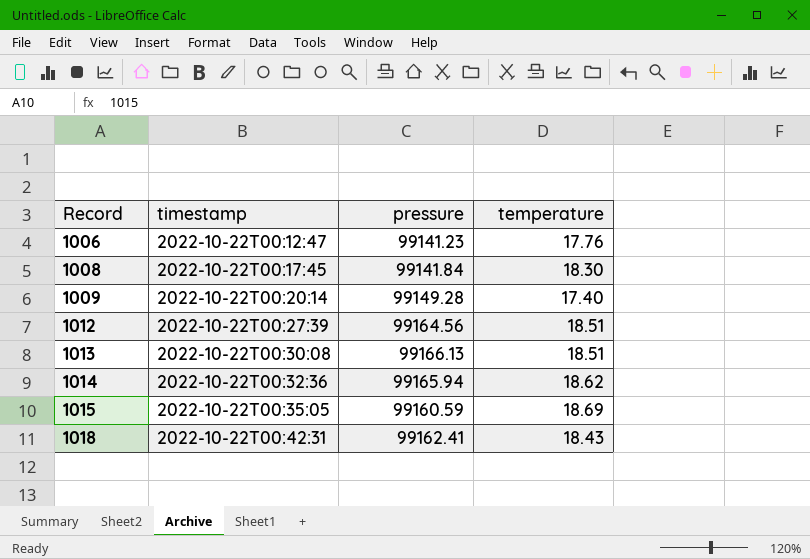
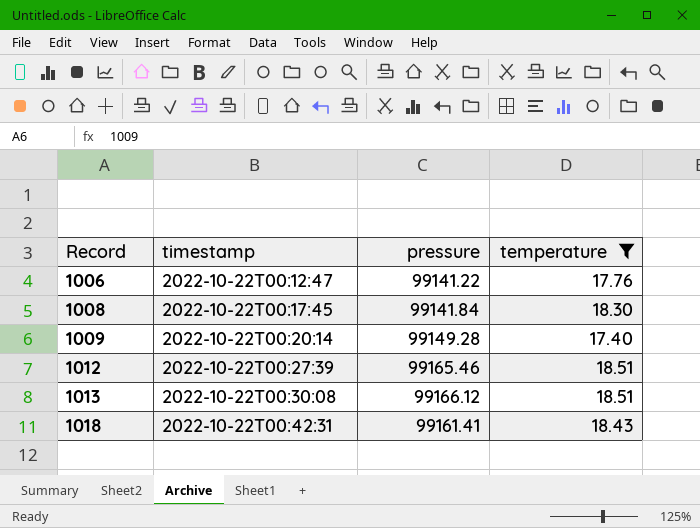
filter: none -> temperature <= 18.51
1006 | pressure: 99141.23 -> 99141.22
1012 | pressure: 99164.56 -> 99165.46
1013 | pressure: 99166.13 -> 99166.12
1018 | pressure: 99162.41 -> 99161.41

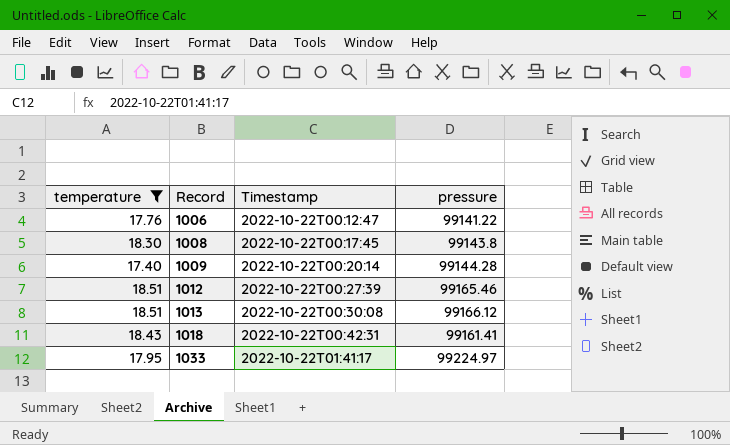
column temperature | position: 4 -> 1
column name: timestamp -> Timestamp
1008 | pressure: 99141.84 -> 99143.8
1009 | pressure: 99149.28 -> 99144.28
row 1033: none -> 17.95 | 2022-10-22T01:41:17 | 99224.97

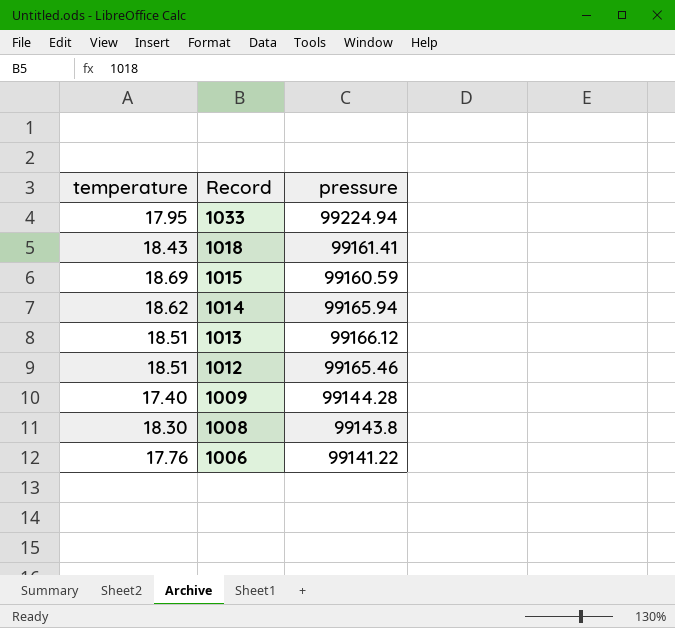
filter: temperature <= 18.51 -> none
row order: Record ascending -> Record descending
column Timestamp | position: 3 -> none
1033 | pressure: 99224.97 -> 99224.94

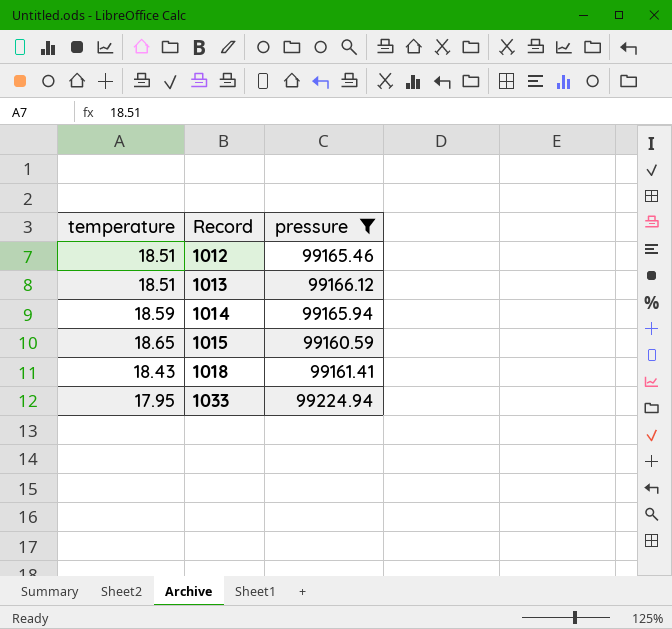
filter: none -> pressure >= 99160.59
row order: Record descending -> Record ascending
1014 | temperature: 18.62 -> 18.59
1015 | temperature: 18.69 -> 18.65

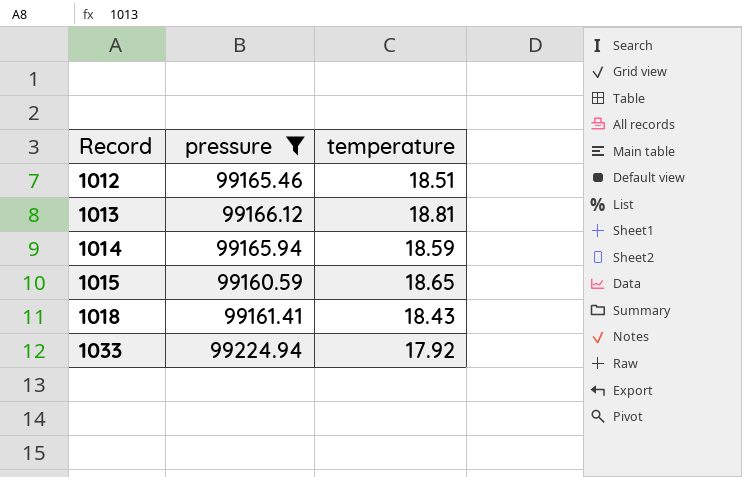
column temperature | position: 1 -> 3
1013 | temperature: 18.51 -> 18.81
1033 | temperature: 17.95 -> 17.92

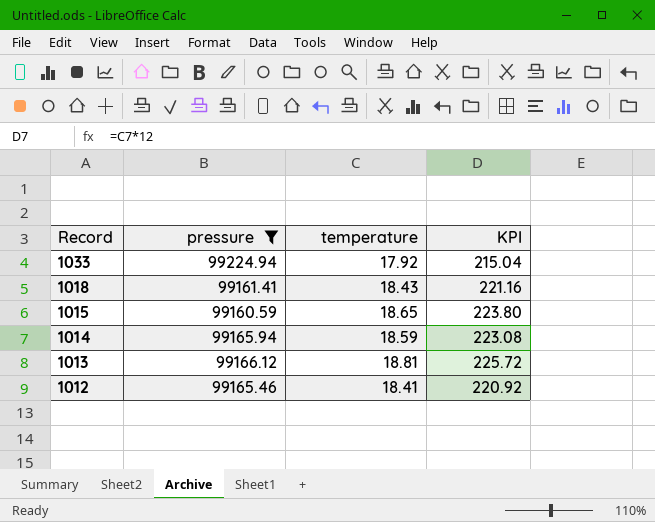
row order: Record ascending -> Record descending
column KPI | formula: none -> [temperature] * 12
1012 | temperature: 18.51 -> 18.41

